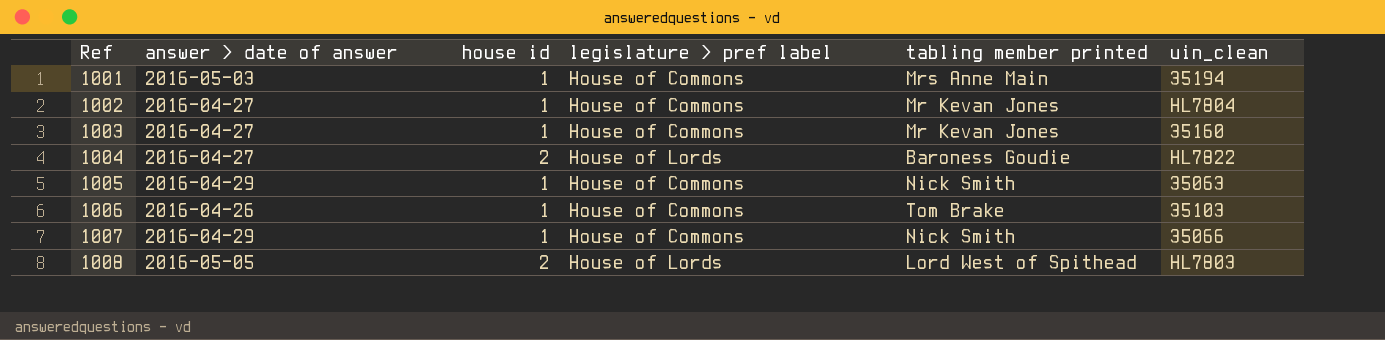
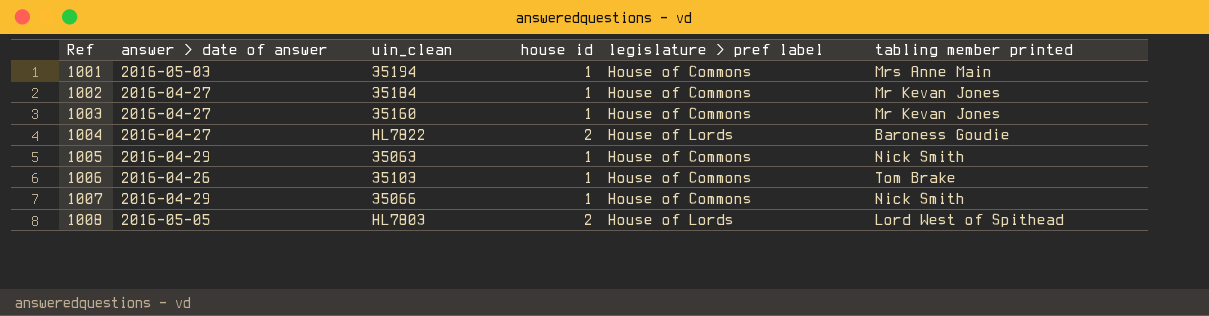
column uin_clean | position: 6 -> 3
1002 | uin_clean: HL7804 -> 35184

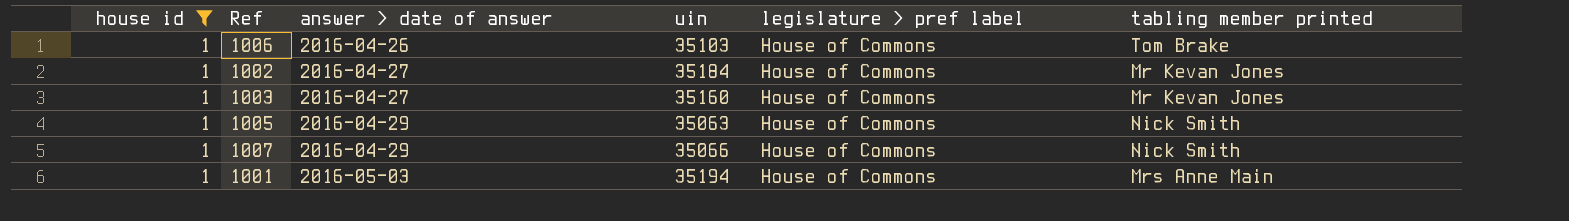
filter: none -> house id = 1
row order: Ref ascending -> answer > date of answer ascending
column house id | position: 4 -> 1
column name: uin_clean -> uin

